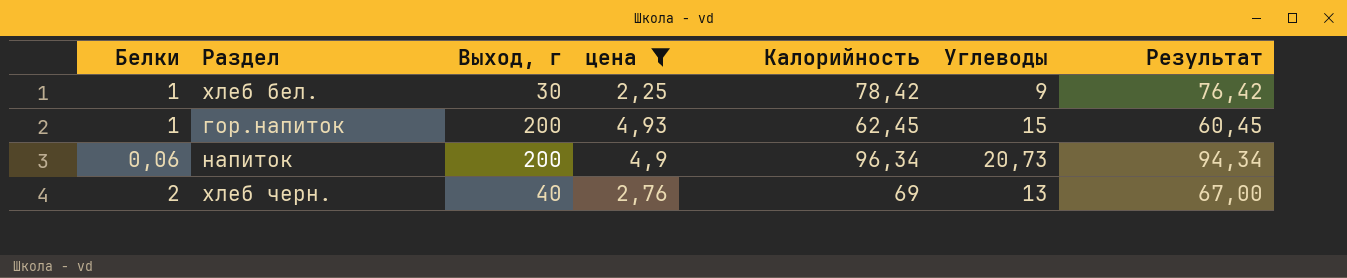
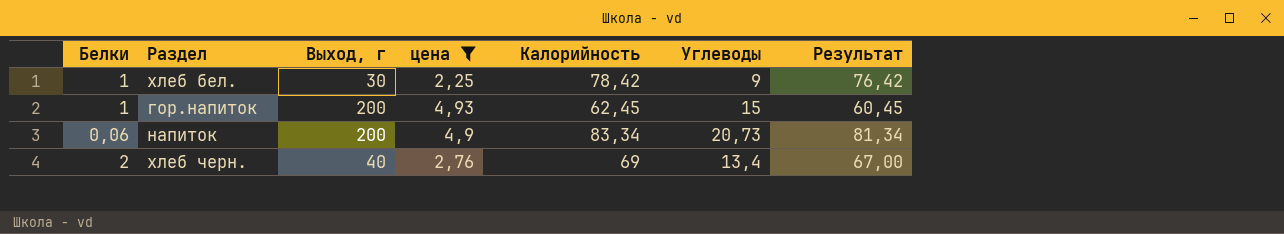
напиток | Калорийность: 96,34 -> 83,34
напиток | Результат: 94,34 -> 81,34
хлеб черн. | Углеводы: 13 -> 13,4

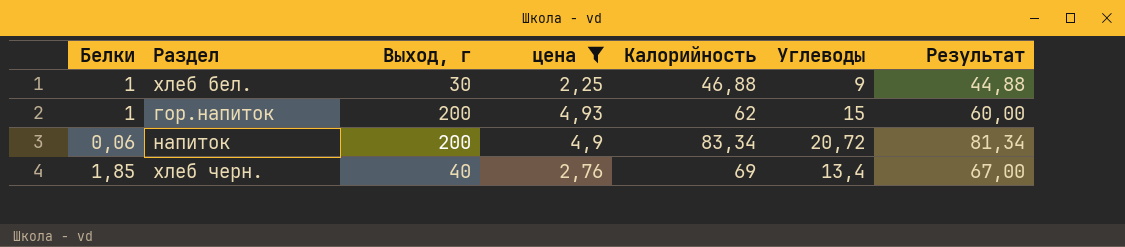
хлеб бел. | Калорийность: 78,42 -> 46,88
хлеб бел. | Результат: 76,42 -> 44,88
гор.напиток | Калорийность: 62,45 -> 62
гор.напиток | Результат: 60,45 -> 60,00
напиток | Углеводы: 20,73 -> 20,72
хлеб черн. | Белки: 2 -> 1,85

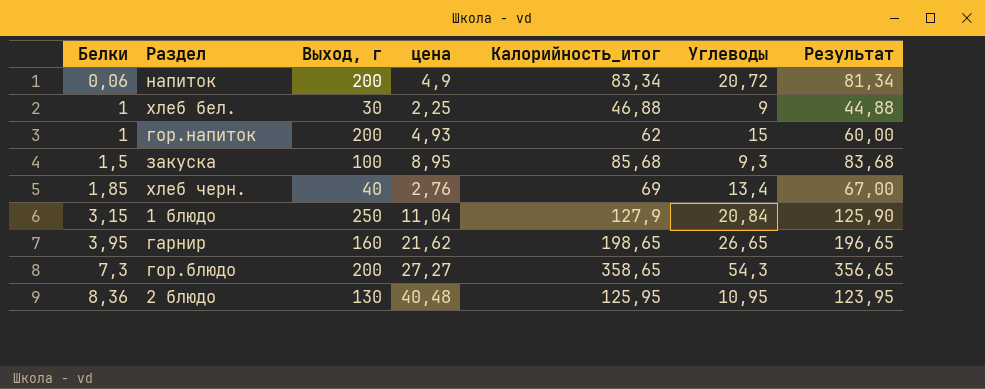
filter: цена <= 4,93 -> none
row order: none -> Белки ascending
column name: Калорийность -> Калорийность_итог

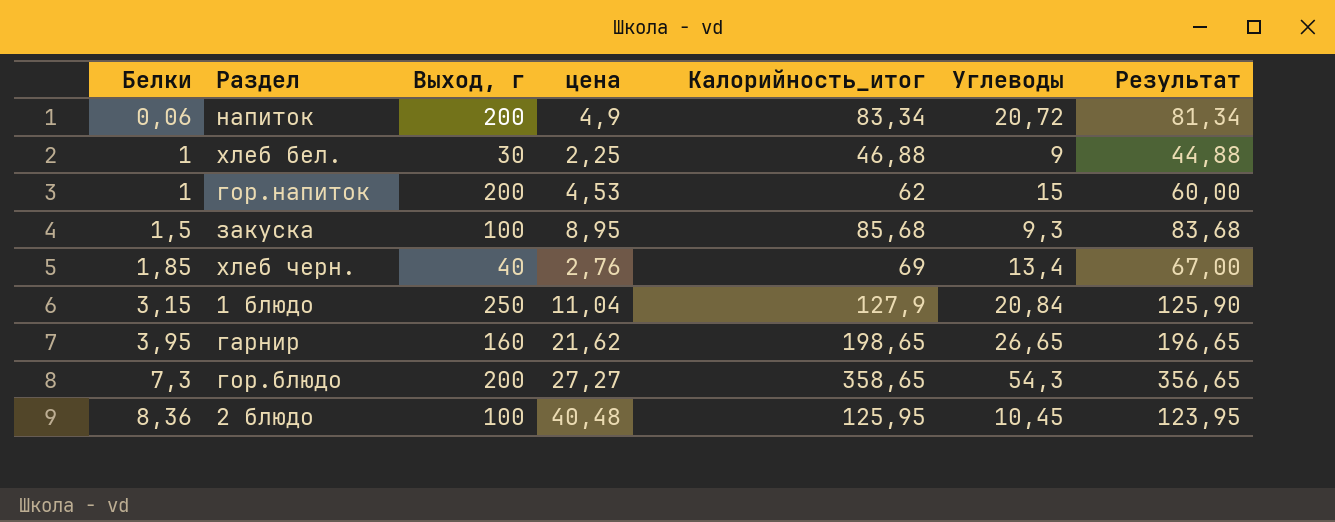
гор.напиток | цена: 4,93 -> 4,53
2 блюдо | Выход, г: 130 -> 100
2 блюдо | Углеводы: 10,95 -> 10,45

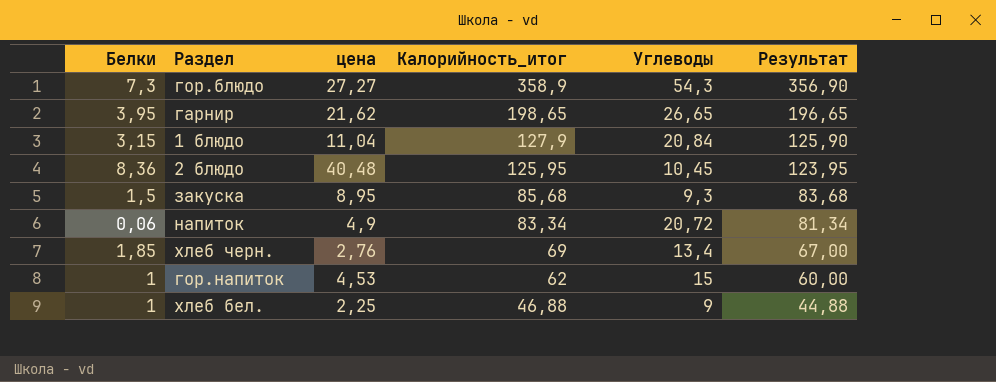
row order: Белки ascending -> Калорийность_итог descending
column Выход, г | position: 3 -> none
гор.блюдо | Калорийность_итог: 358,65 -> 358,9
гор.блюдо | Результат: 356,65 -> 356,90

